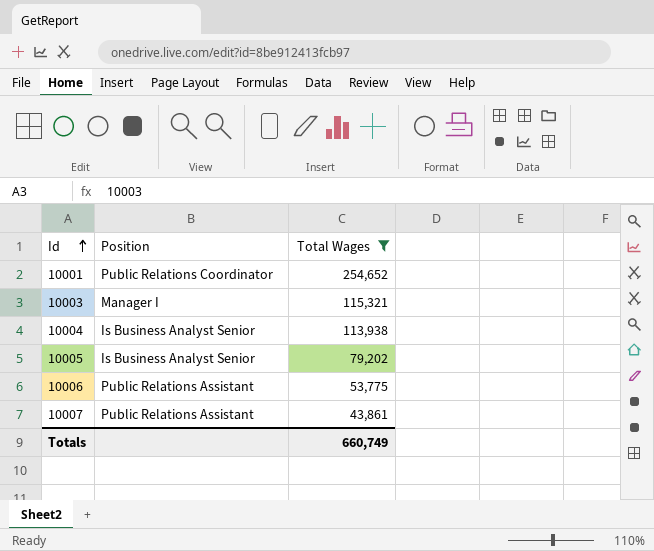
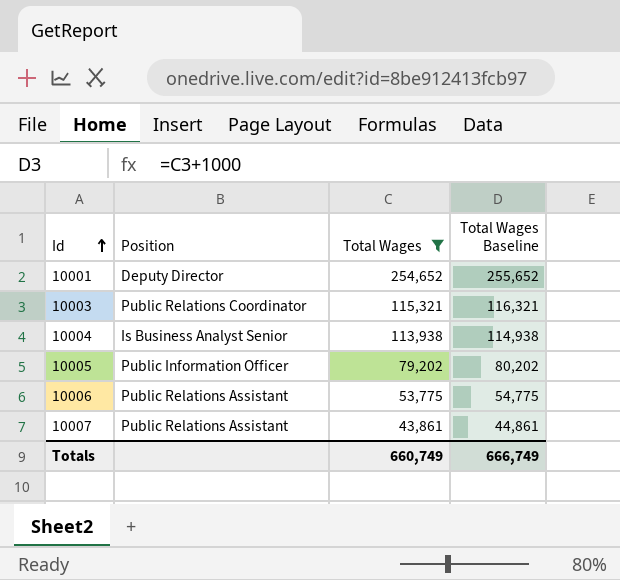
column Total Wages Baseline | formula: none -> [Total Wages] + 1000
10001 | Position: Public Relations Coordinator -> Deputy Director
10003 | Position: Manager I -> Public Relations Coordinator
10005 | Position: Is Business Analyst Senior -> Public Information Officer

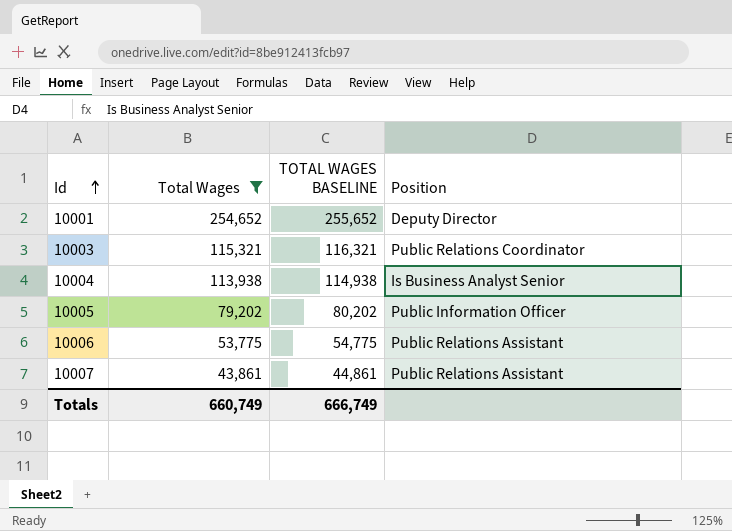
column name: Total Wages Baseline -> TOTAL WAGES BASELINE
column Position | position: 2 -> 4

